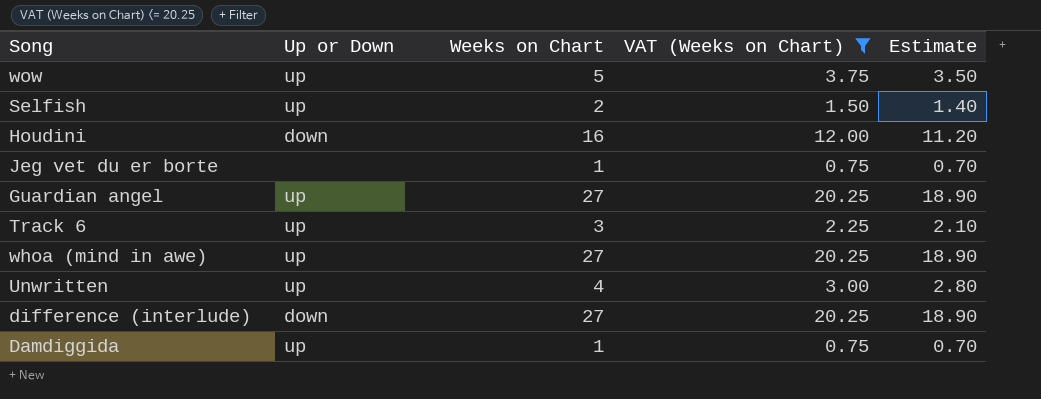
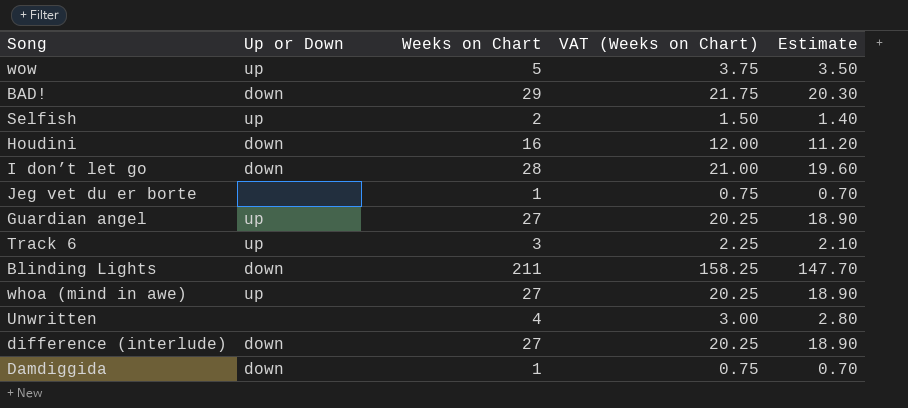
filter: VAT (Weeks on Chart) <= 20.25 -> none
Unwritten | Up or Down: up -> none
Damdiggida | Up or Down: up -> down

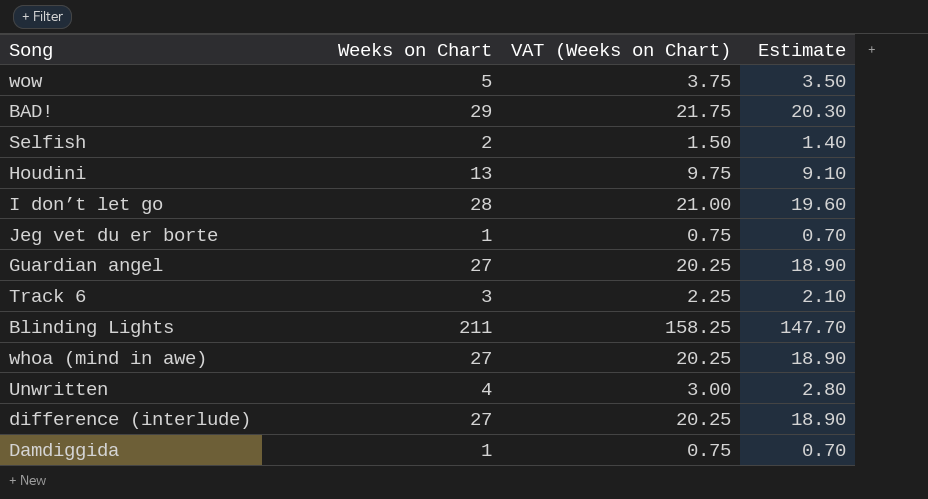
column Up or Down | position: 2 -> none
Houdini | Weeks on Chart: 16 -> 13
Houdini | VAT (Weeks on Chart): 12.00 -> 9.75
Houdini | Estimate: 11.20 -> 9.10

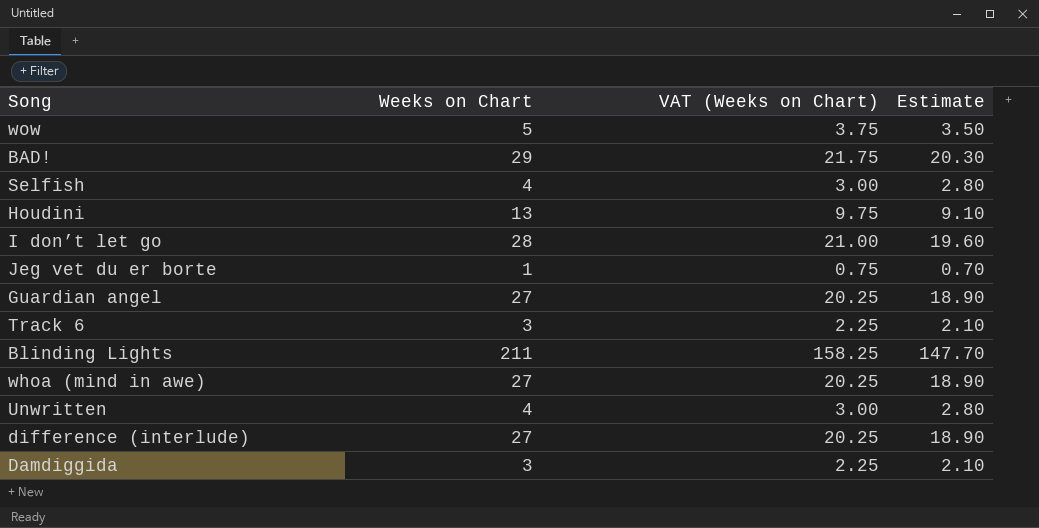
Selfish | Weeks on Chart: 2 -> 4
Selfish | VAT (Weeks on Chart): 1.50 -> 3.00
Selfish | Estimate: 1.40 -> 2.80
Damdiggida | Weeks on Chart: 1 -> 3
Damdiggida | VAT (Weeks on Chart): 0.75 -> 2.25
Damdiggida | Estimate: 0.70 -> 2.10

